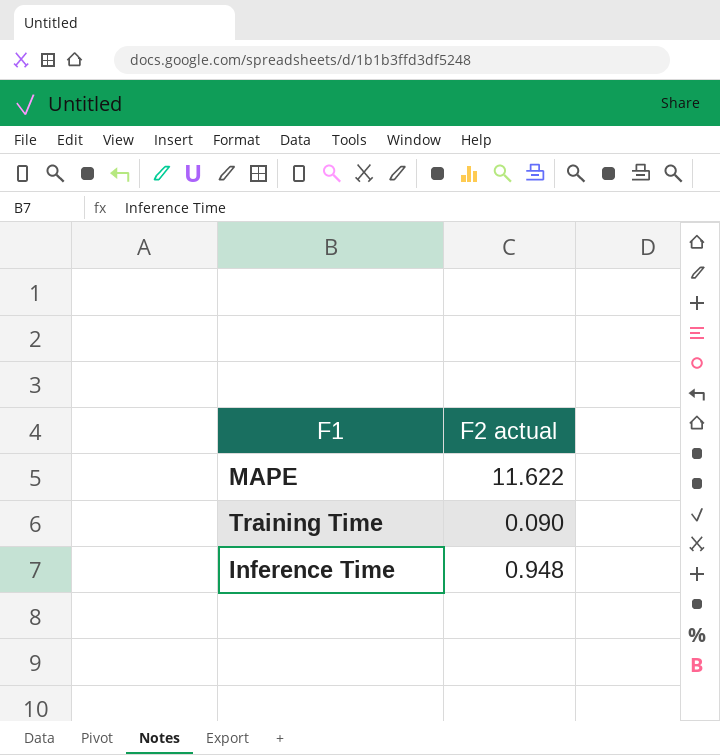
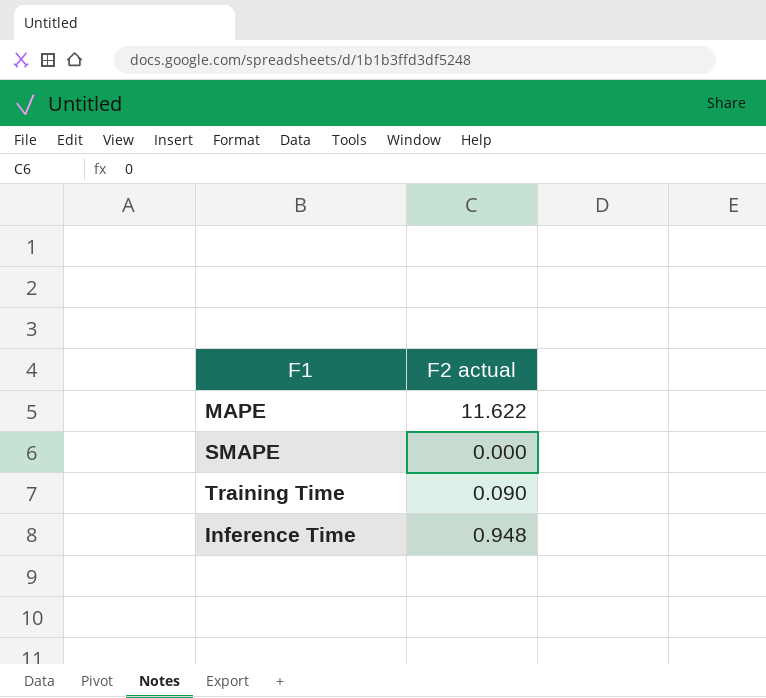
row SMAPE: none -> 0.000

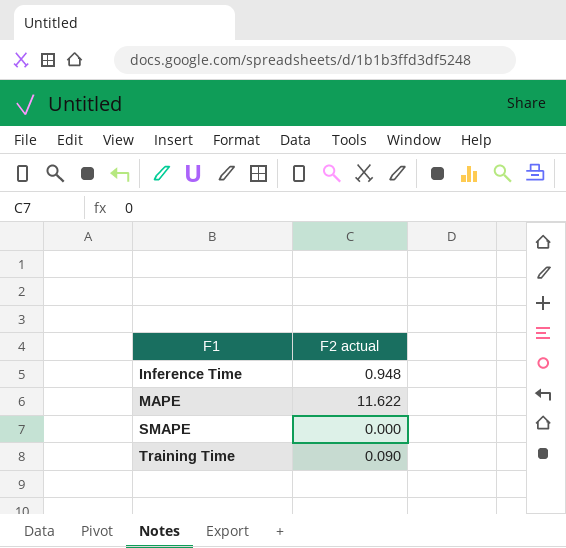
row order: none -> F1 ascending

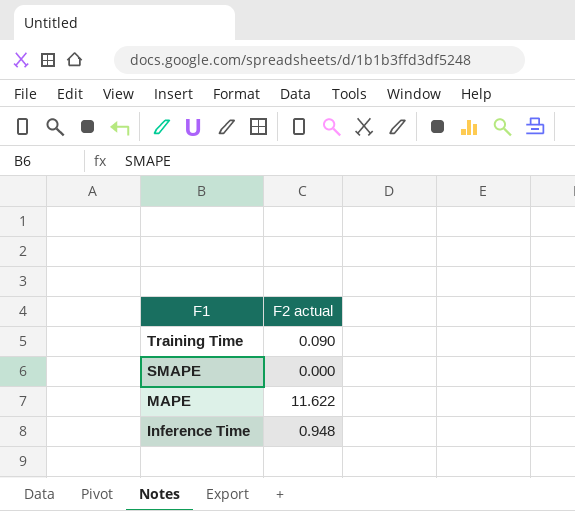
row order: F1 ascending -> F1 descending

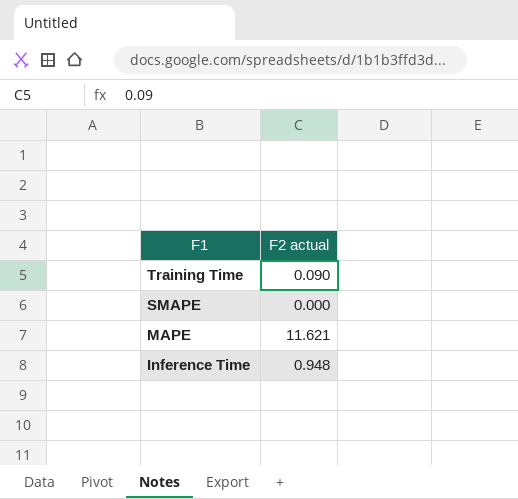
MAPE | F2 actual: 11.622 -> 11.621

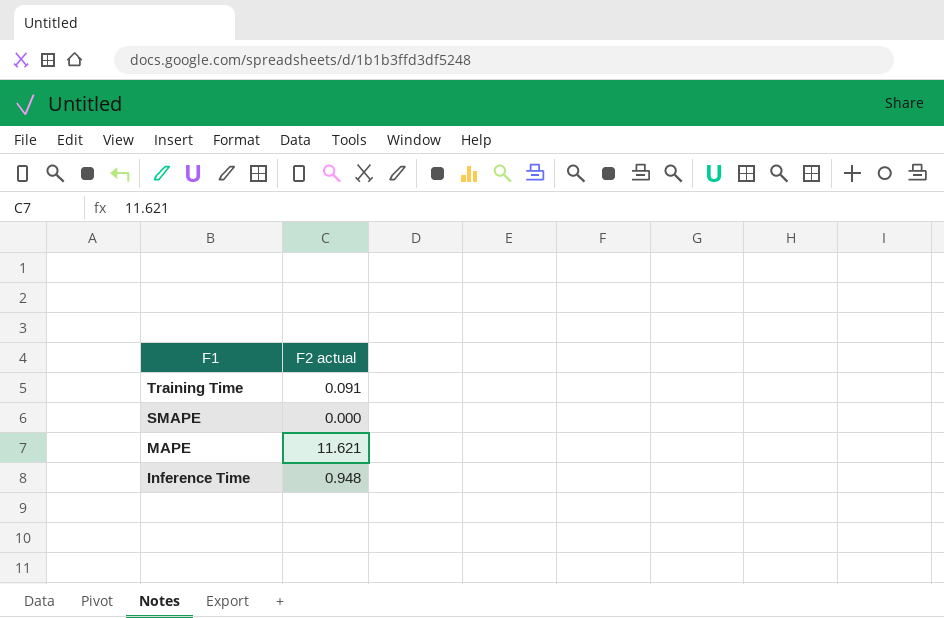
Training Time | F2 actual: 0.090 -> 0.091

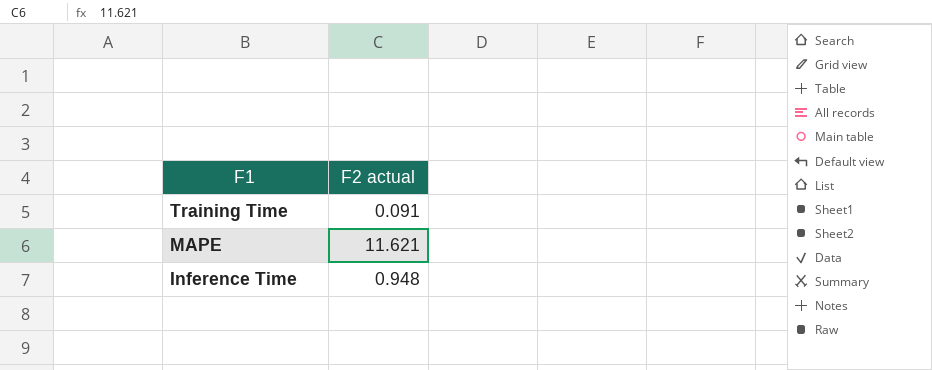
row SMAPE: 0.000 -> none

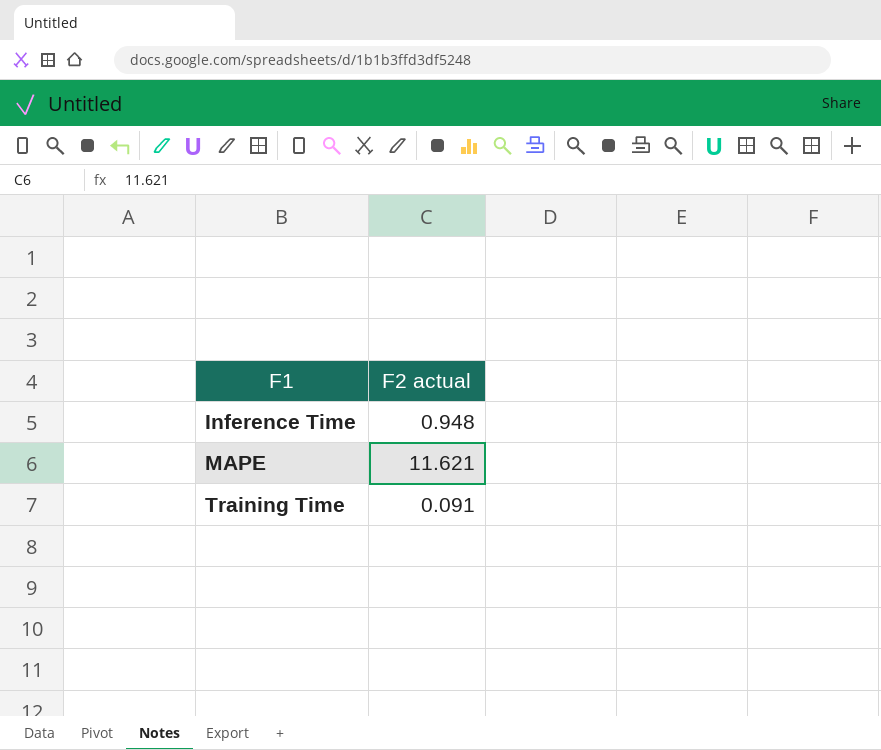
row order: F1 descending -> F1 ascending

